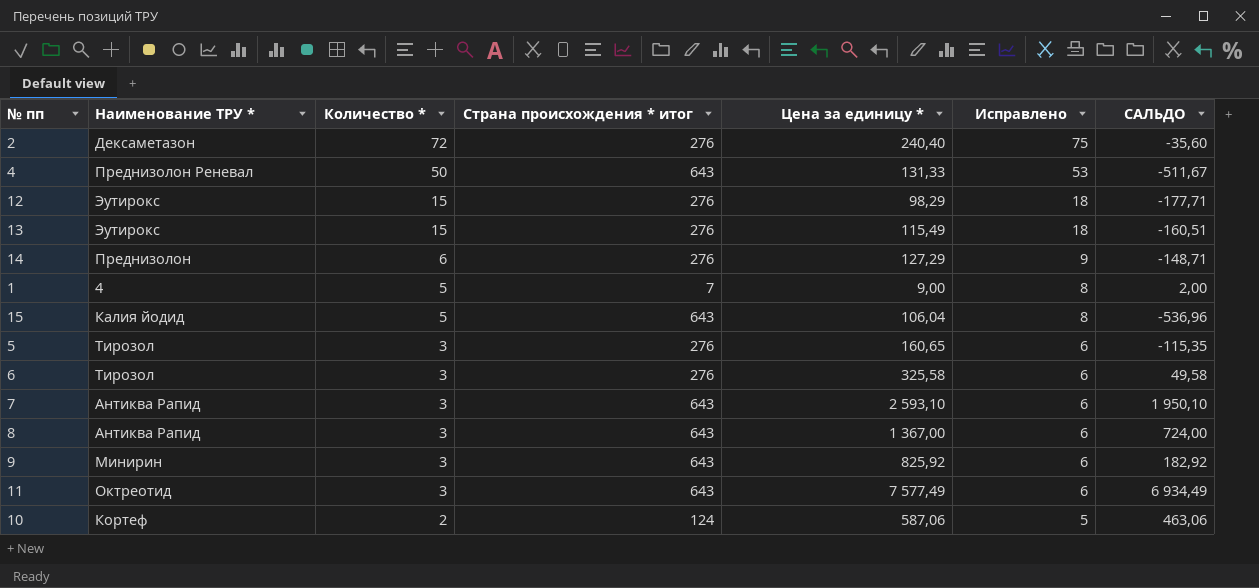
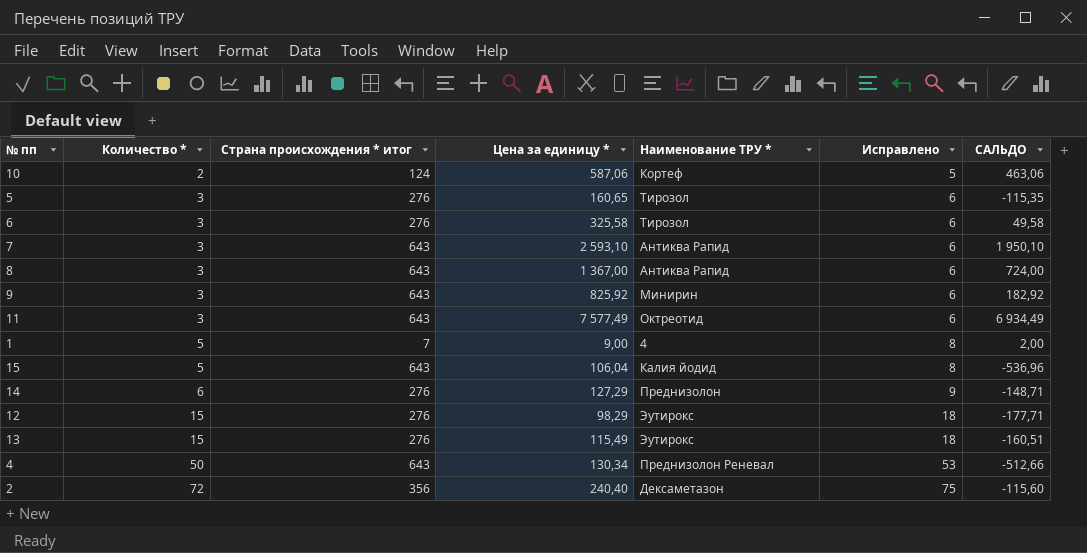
row order: Количество * descending -> Количество * ascending
column Наименование ТРУ * | position: 2 -> 5
4 | Цена за единицу *: 131,33 -> 130,34
4 | САЛЬДО: -511,67 -> -512,66
2 | Страна происхождения * итог: 276 -> 356
2 | САЛЬДО: -35,60 -> -115,60

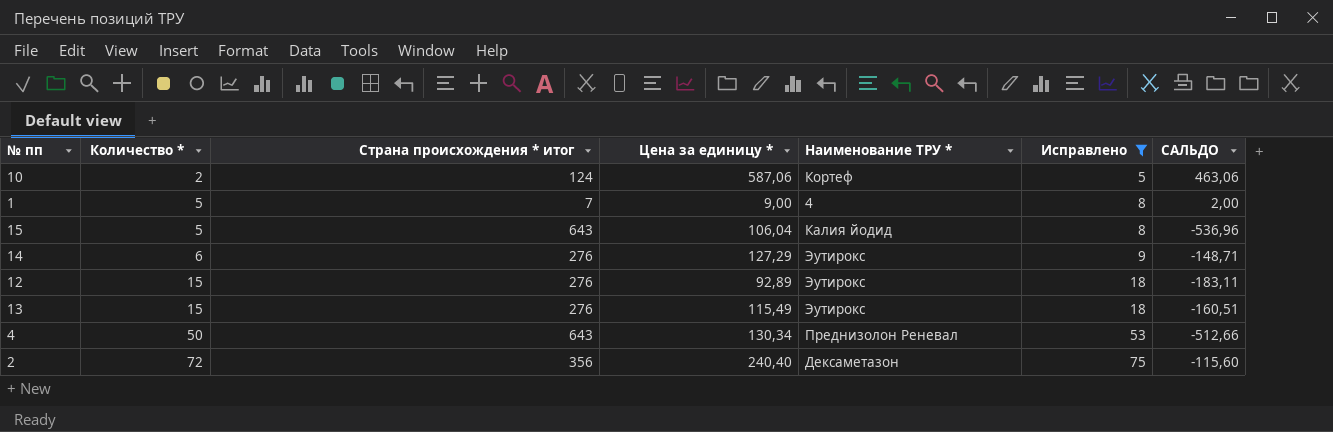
filter: none -> Исправлено != 6
14 | Наименование ТРУ *: Преднизолон -> Эутирокс
12 | Цена за единицу *: 98,29 -> 92,89
12 | САЛЬДО: -177,71 -> -183,11

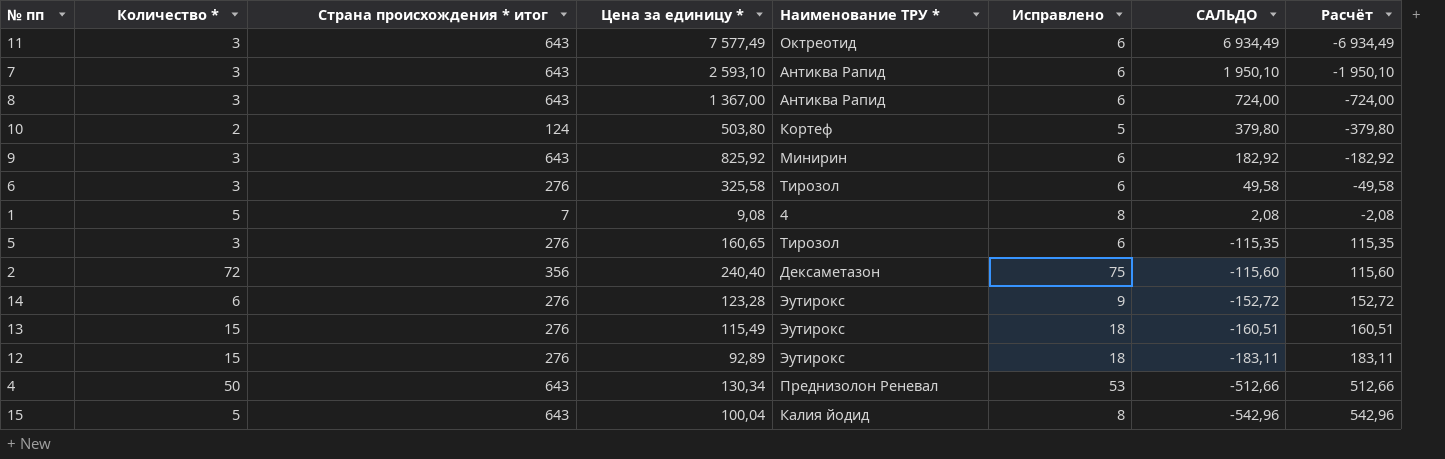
filter: Исправлено != 6 -> none
row order: Количество * ascending -> САЛЬДО descending
column Расчёт | formula: none -> [Страна происхождения * итог] - [Цена за единицу *]
10 | Цена за единицу *: 587,06 -> 503,80
10 | САЛЬДО: 463,06 -> 379,80
1 | Цена за единицу *: 9,00 -> 9,08
1 | САЛЬДО: 2,00 -> 2,08
14 | Цена за единицу *: 127,29 -> 123,28
14 | САЛЬДО: -148,71 -> -152,72
15 | Цена за единицу *: 106,04 -> 100,04
15 | САЛЬДО: -536,96 -> -542,96

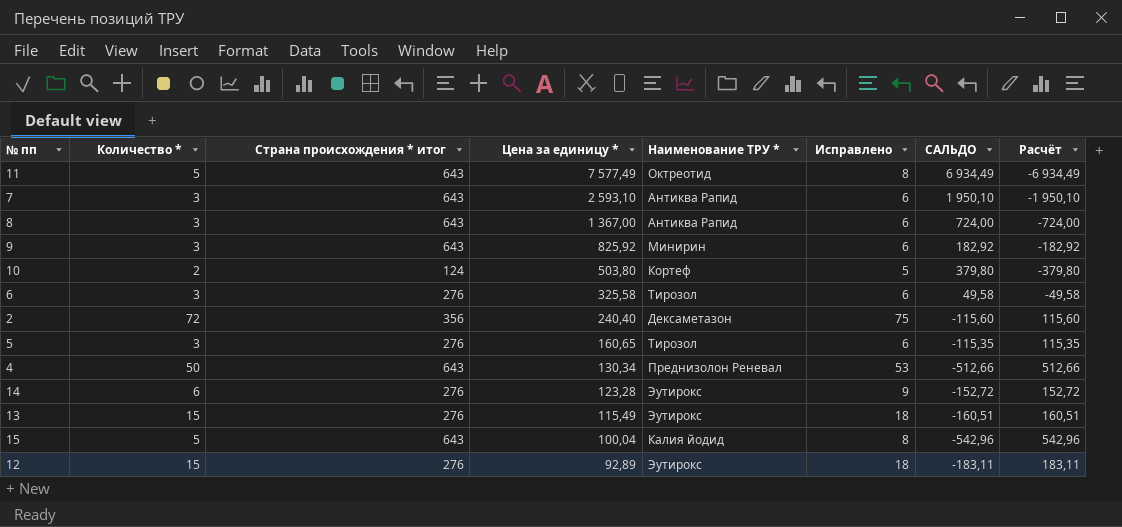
row order: САЛЬДО descending -> Цена за единицу * descending
row 1: 5 | 7 | 9,08 | 4 | 8 | 2,08 | -2,08 -> none
11 | Количество *: 3 -> 5
11 | Исправлено: 6 -> 8

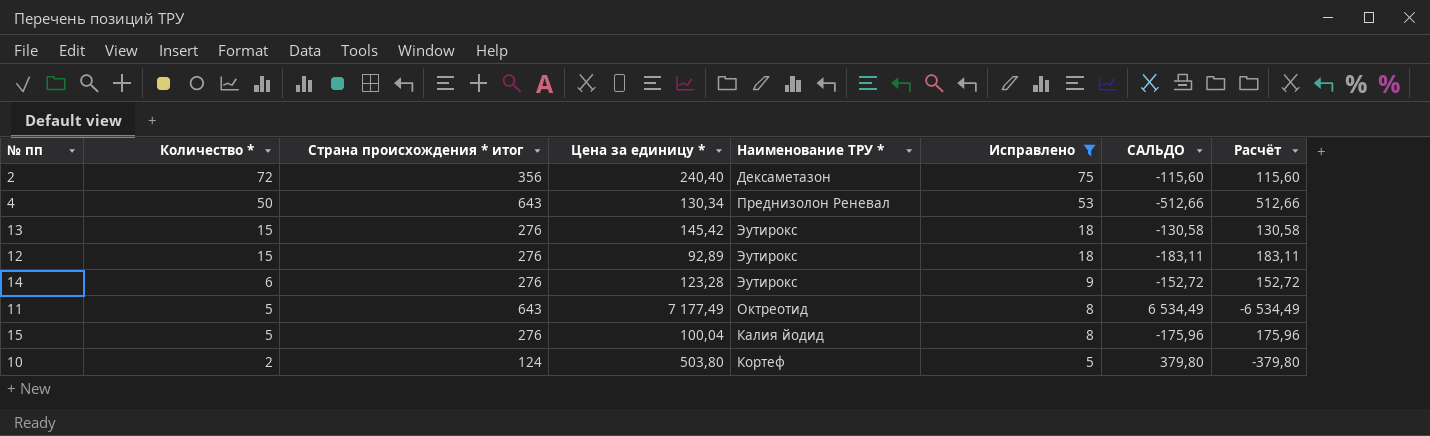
filter: none -> Исправлено != 6
row order: Цена за единицу * descending -> Количество * descending
13 | Цена за единицу *: 115,49 -> 145,42
13 | САЛЬДО: -160,51 -> -130,58
13 | Расчёт: 160,51 -> 130,58
11 | Цена за единицу *: 7 577,49 -> 7 177,49
11 | САЛЬДО: 6 934,49 -> 6 534,49
11 | Расчёт: -6 934,49 -> -6 534,49
15 | Страна происхождения * итог: 643 -> 276
15 | САЛЬДО: -542,96 -> -175,96
15 | Расчёт: 542,96 -> 175,96

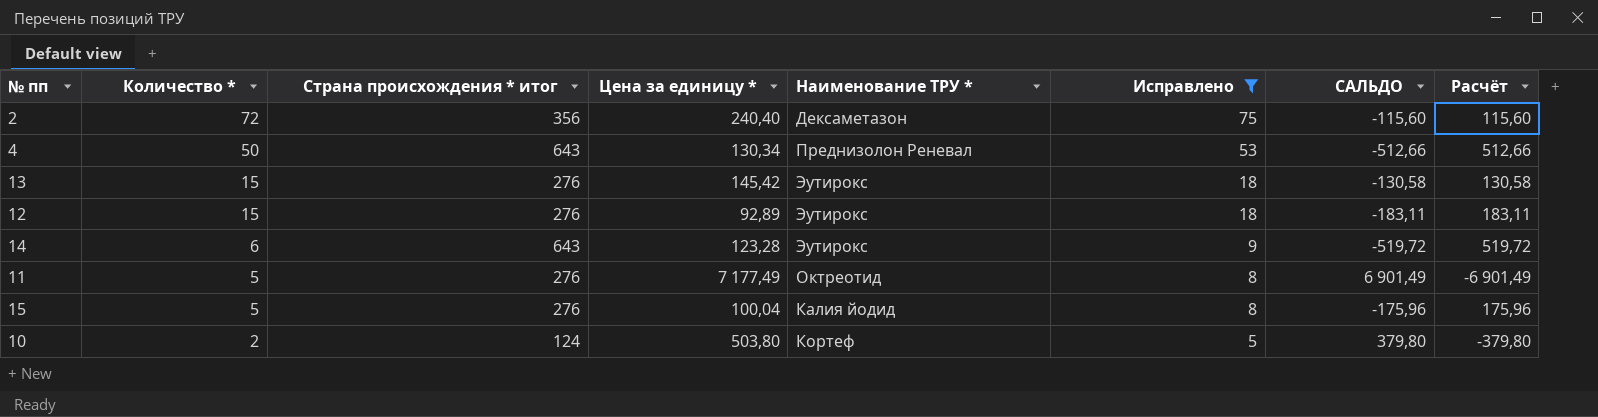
14 | Страна происхождения * итог: 276 -> 643
14 | САЛЬДО: -152,72 -> -519,72
14 | Расчёт: 152,72 -> 519,72
11 | Страна происхождения * итог: 643 -> 276
11 | САЛЬДО: 6 534,49 -> 6 901,49
11 | Расчёт: -6 534,49 -> -6 901,49

